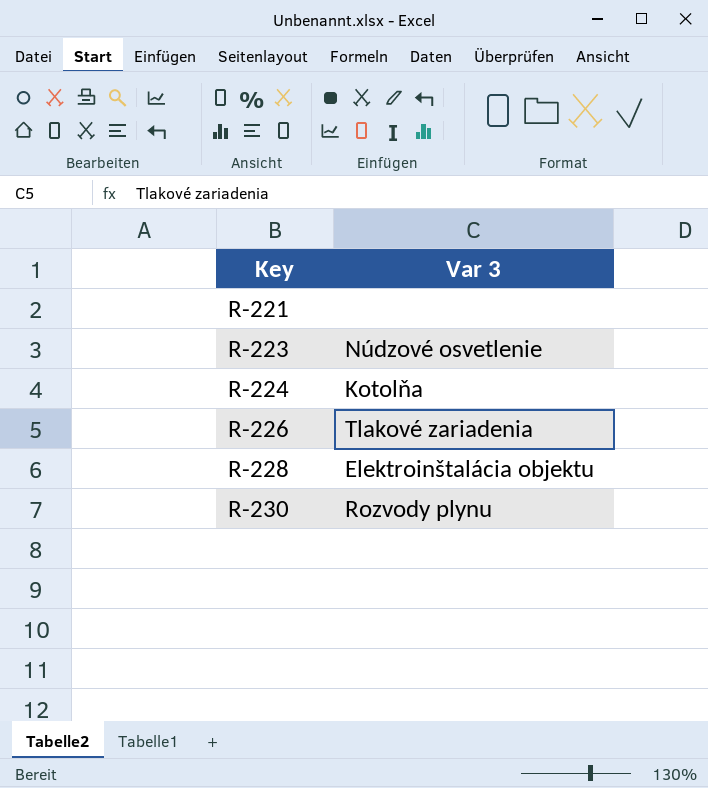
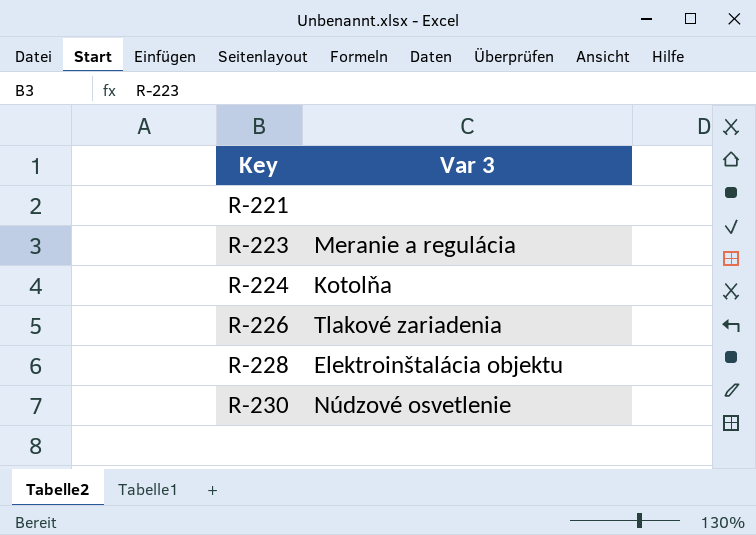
R-223 | Var 3: Núdzové osvetlenie -> Meranie a regulácia
R-230 | Var 3: Rozvody plynu -> Núdzové osvetlenie

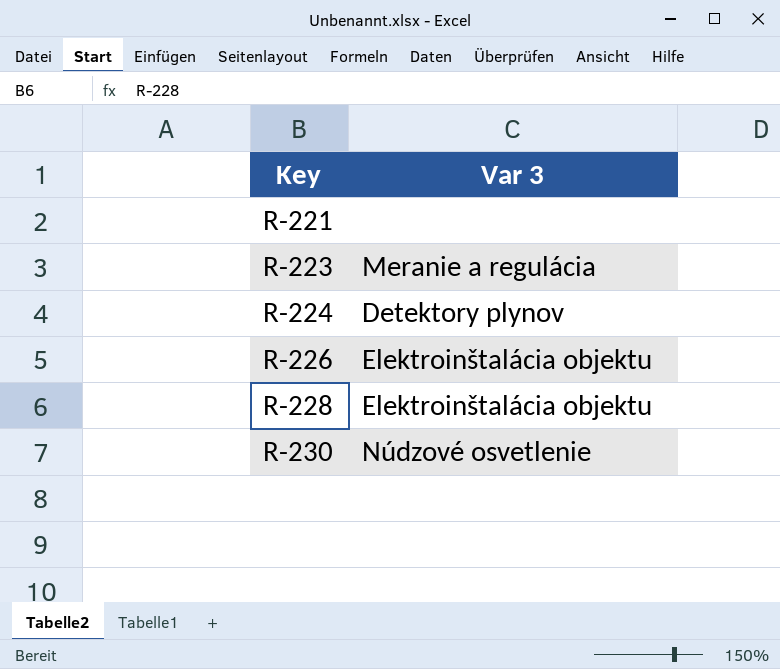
R-224 | Var 3: Kotolňa -> Detektory plynov
R-226 | Var 3: Tlakové zariadenia -> Elektroinštalácia objektu

